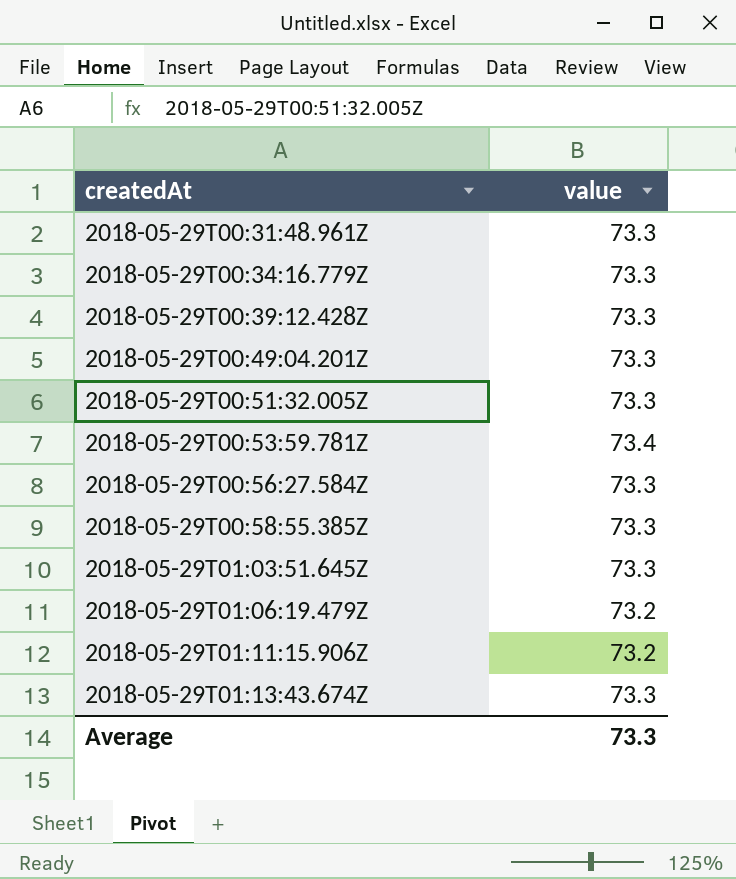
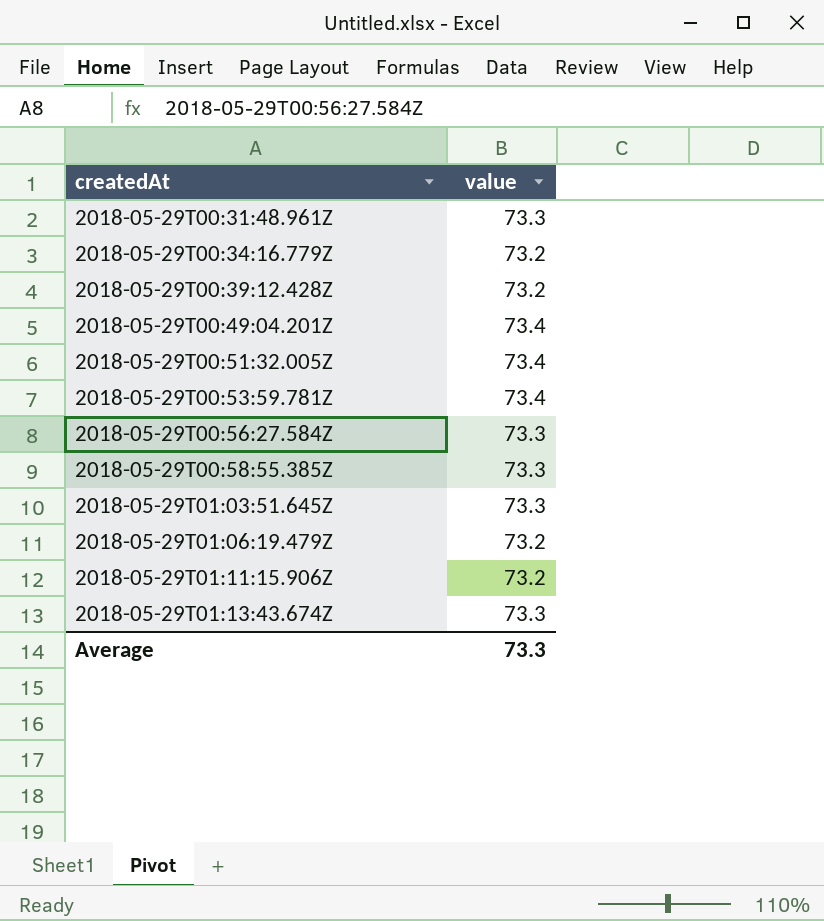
2018-05-29T00:34:16.779Z | value: 73.3 -> 73.2
2018-05-29T00:39:12.428Z | value: 73.3 -> 73.2
2018-05-29T00:49:04.201Z | value: 73.3 -> 73.4
2018-05-29T00:51:32.005Z | value: 73.3 -> 73.4

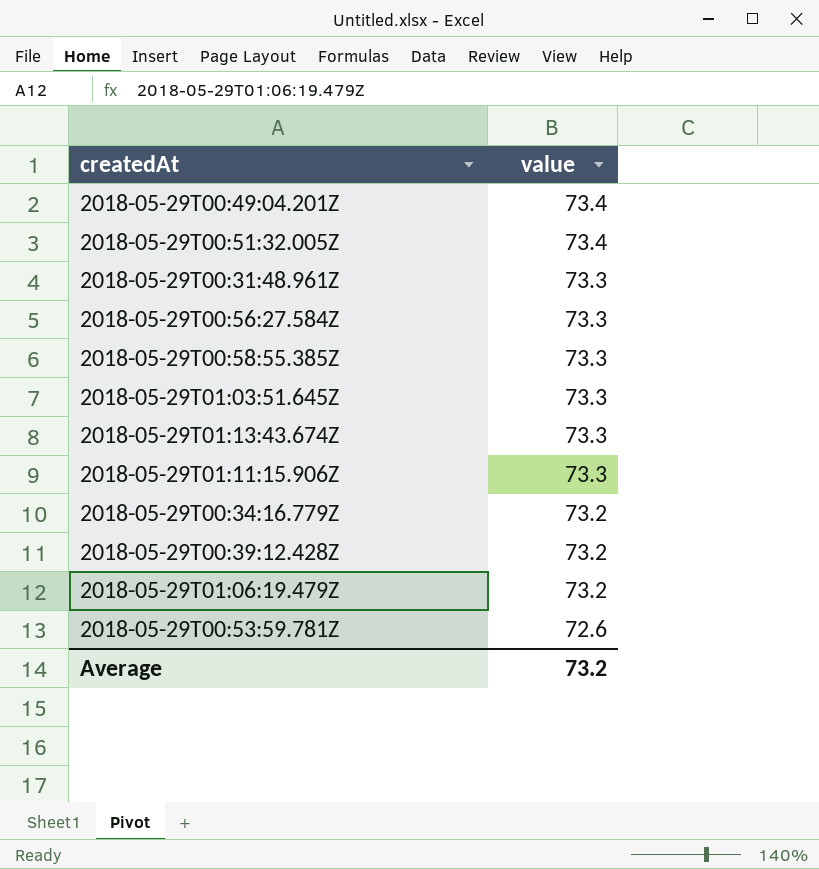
row order: createdAt ascending -> value descending
2018-05-29T01:11:15.906Z | value: 73.2 -> 73.3
2018-05-29T00:53:59.781Z | value: 73.4 -> 72.6
Average | value: 73.3 -> 73.2

